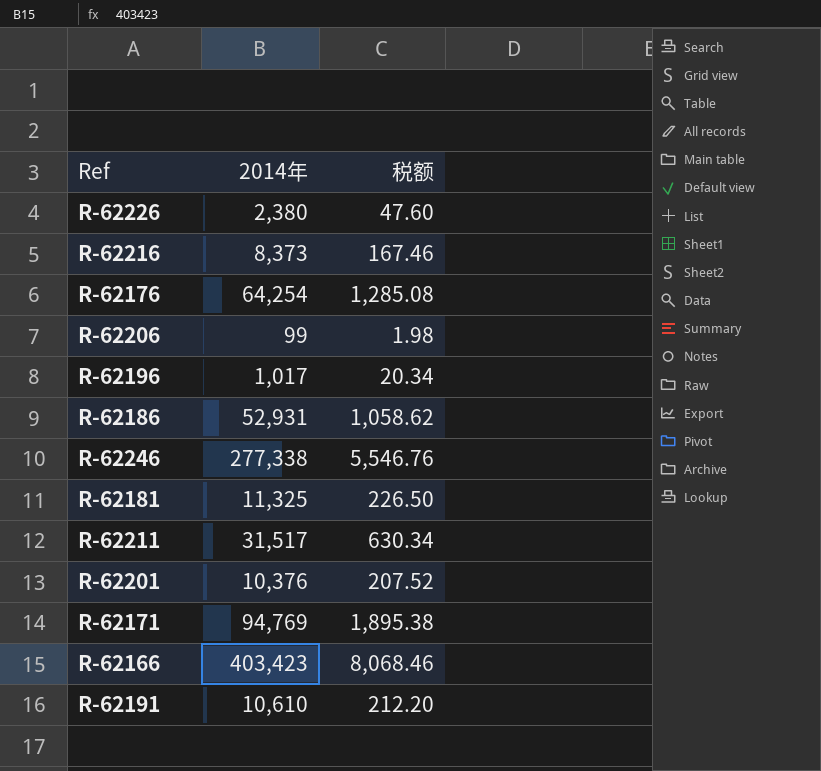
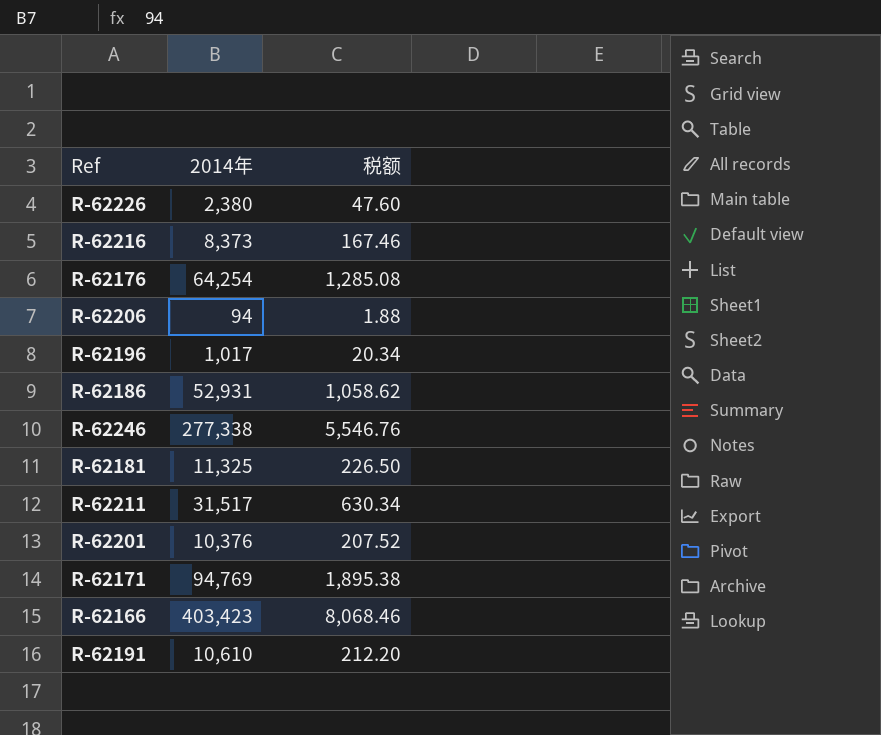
R-62206 | 2014年: 99 -> 94
R-62206 | 税额: 1.98 -> 1.88

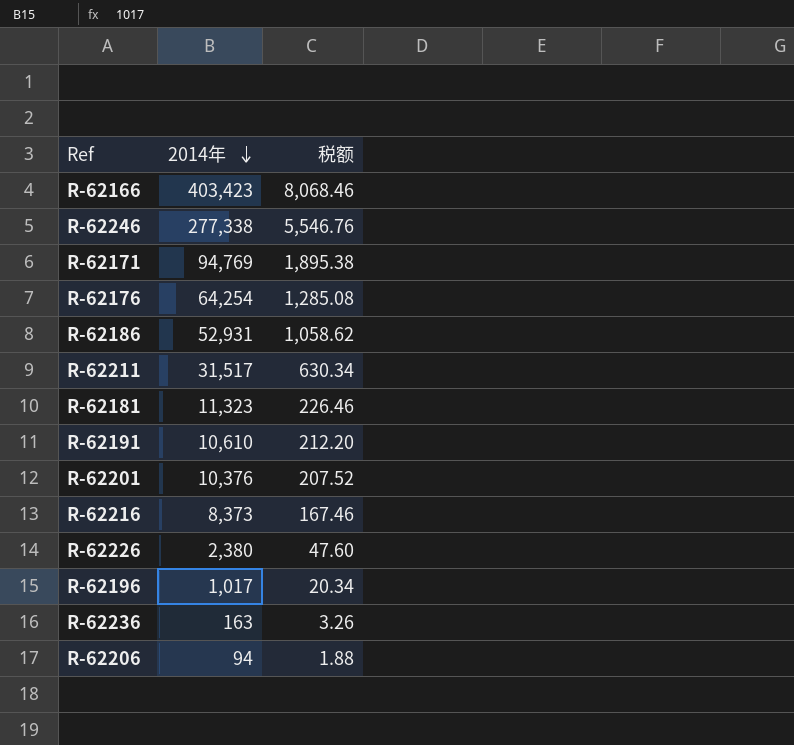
row order: none -> 2014年 descending
R-62181 | 2014年: 11,325 -> 11,323
R-62181 | 税额: 226.50 -> 226.46
row R-62236: none -> 163 | 3.26

